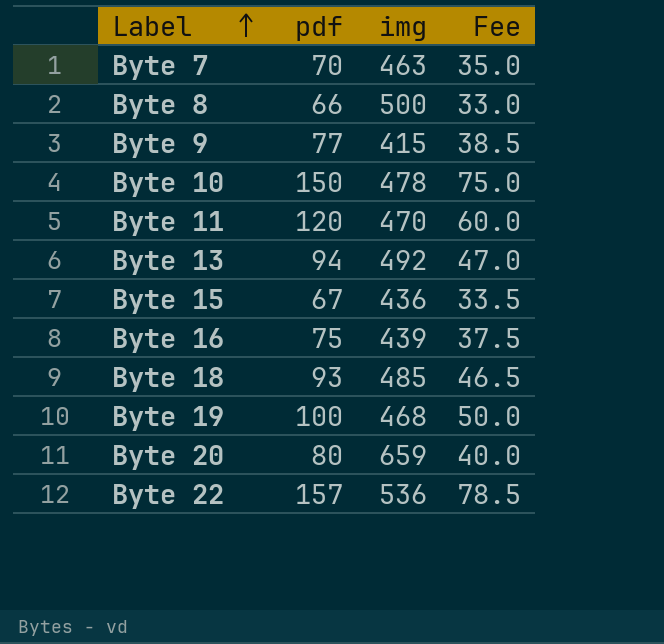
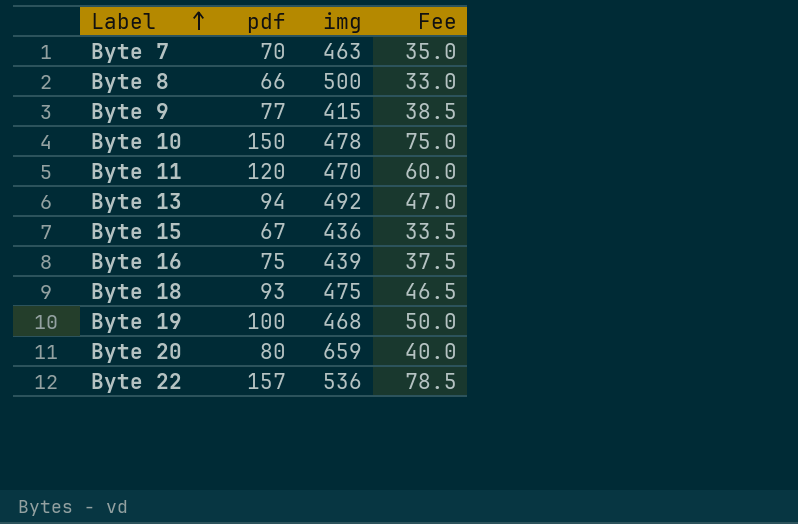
Byte 18 | img: 485 -> 475

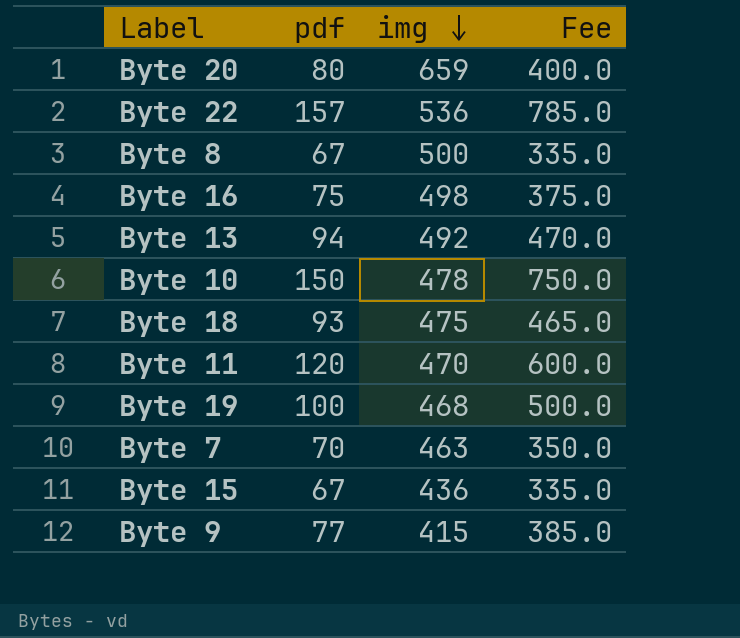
row order: Label ascending -> img descending
column Fee | formula: [pdf] * 0.5 -> [pdf] * 5
Byte 8 | pdf: 66 -> 67
Byte 16 | img: 439 -> 498

